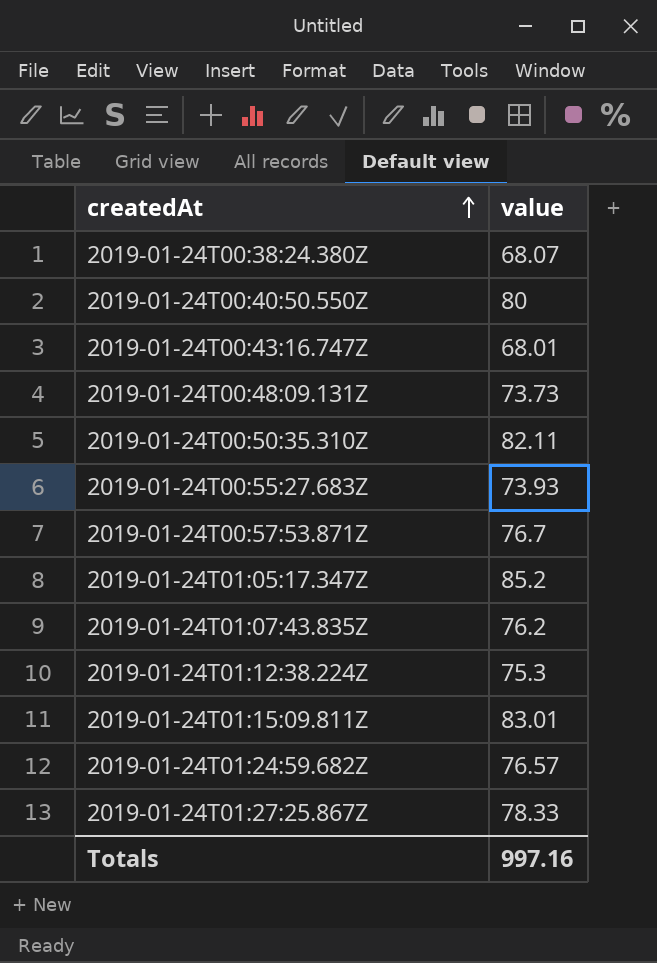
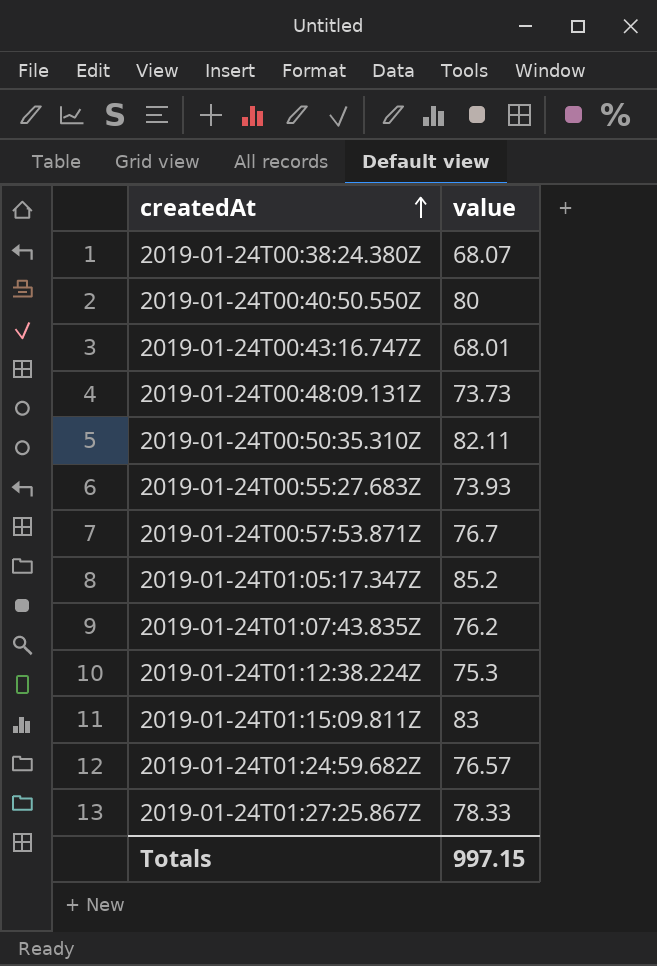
2019-01-24T01:15:09.811Z | value: 83.01 -> 83
Totals | value: 997.16 -> 997.15

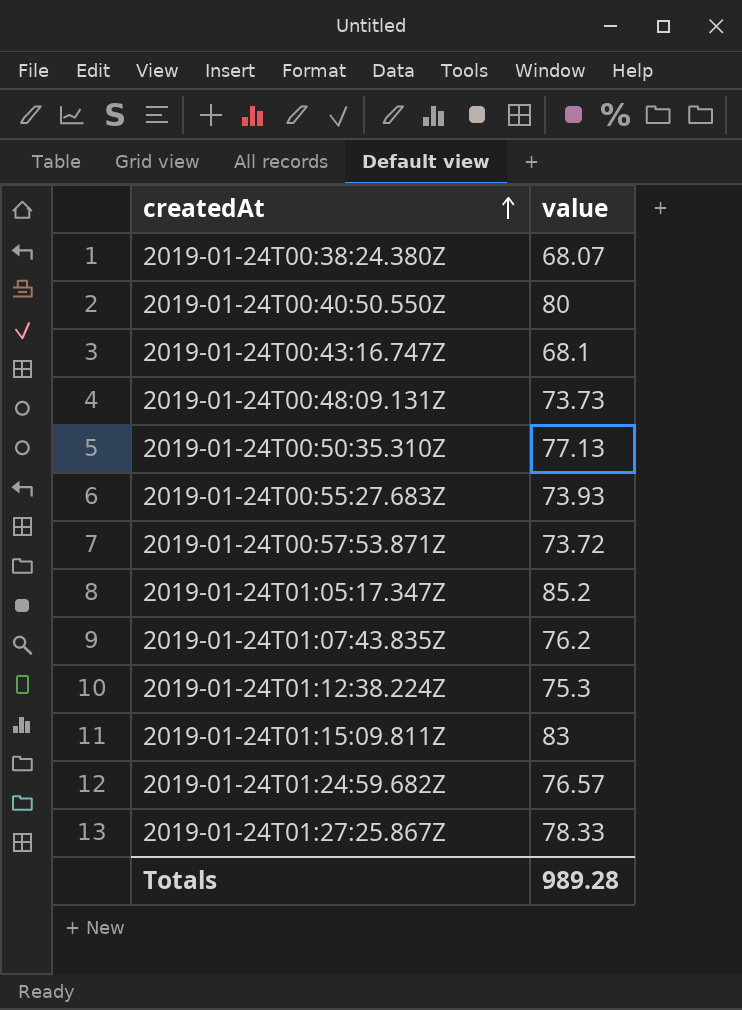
2019-01-24T00:43:16.747Z | value: 68.01 -> 68.1
2019-01-24T00:50:35.310Z | value: 82.11 -> 77.13
2019-01-24T00:57:53.871Z | value: 76.7 -> 73.72
Totals | value: 997.15 -> 989.28

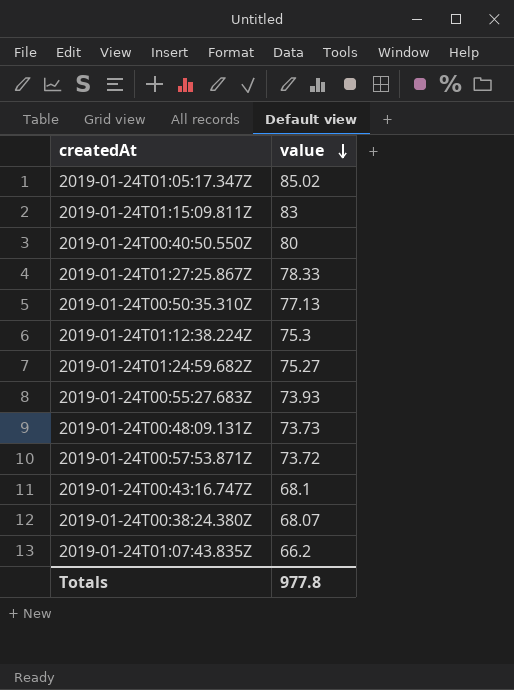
row order: createdAt ascending -> value descending
2019-01-24T01:05:17.347Z | value: 85.2 -> 85.02
2019-01-24T01:24:59.682Z | value: 76.57 -> 75.27
2019-01-24T01:07:43.835Z | value: 76.2 -> 66.2
Totals | value: 989.28 -> 977.8

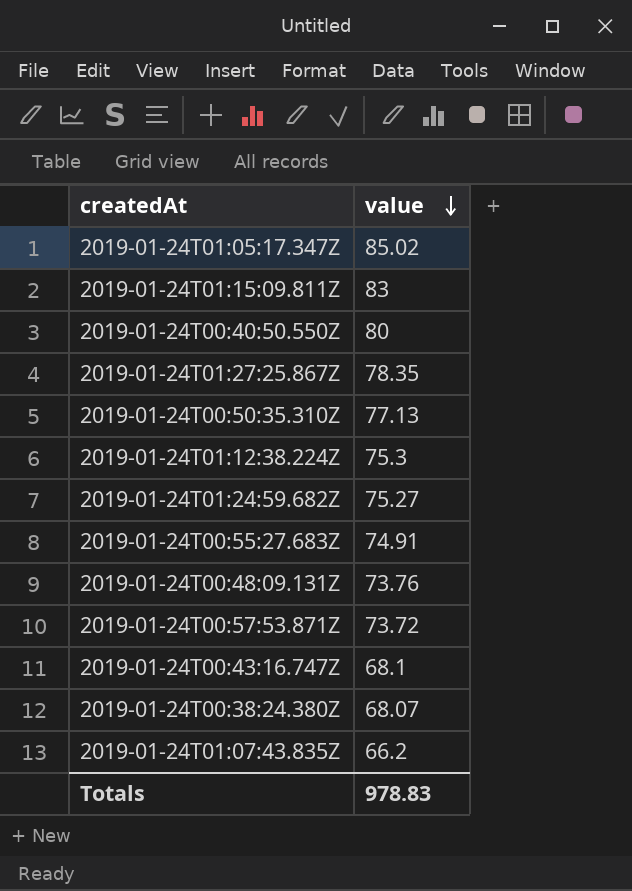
2019-01-24T01:27:25.867Z | value: 78.33 -> 78.35
2019-01-24T00:55:27.683Z | value: 73.93 -> 74.91
2019-01-24T00:48:09.131Z | value: 73.73 -> 73.76
Totals | value: 977.8 -> 978.83

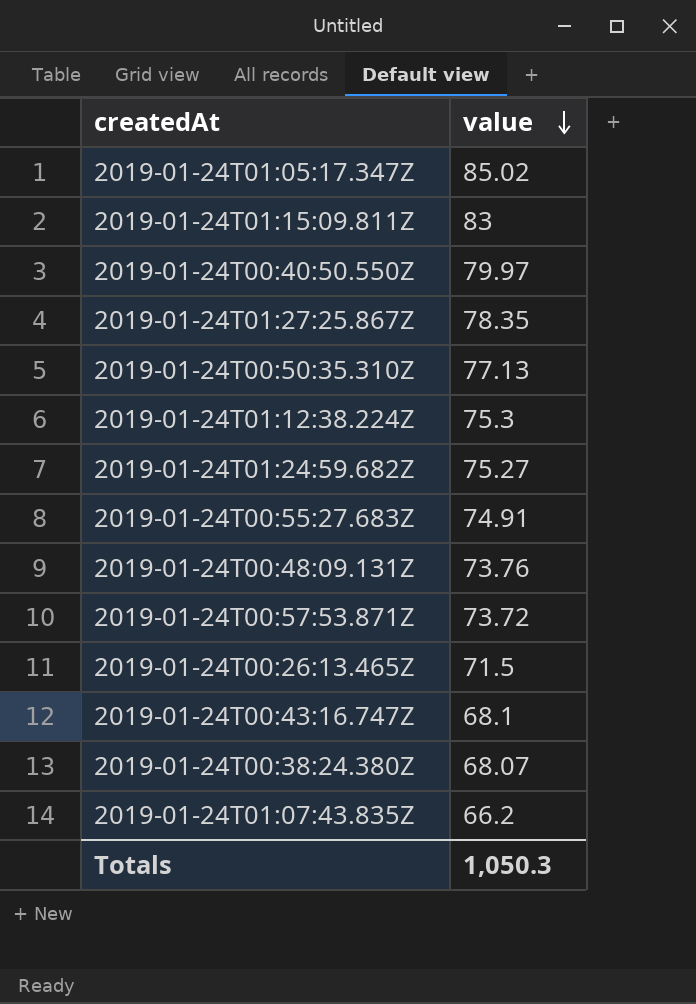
2019-01-24T00:40:50.550Z | value: 80 -> 79.97
row 2019-01-24T00:26:13.465Z: none -> 71.5
Totals | value: 978.83 -> 1,050.3

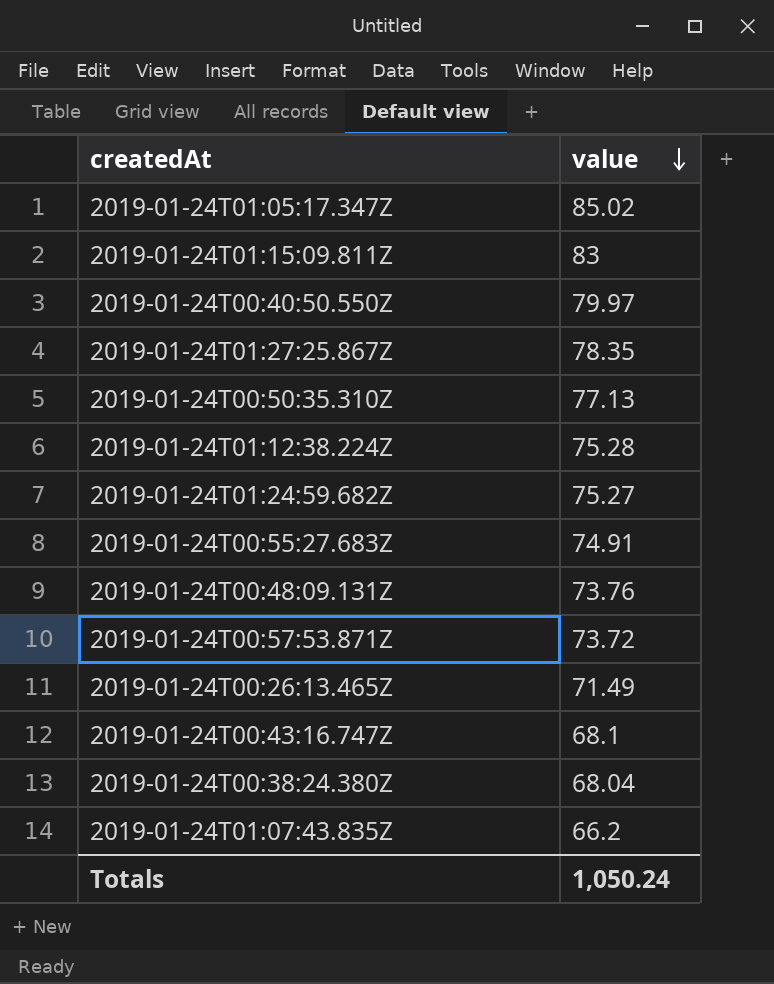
2019-01-24T01:12:38.224Z | value: 75.3 -> 75.28
2019-01-24T00:26:13.465Z | value: 71.5 -> 71.49
2019-01-24T00:38:24.380Z | value: 68.07 -> 68.04
Totals | value: 1,050.3 -> 1,050.24

